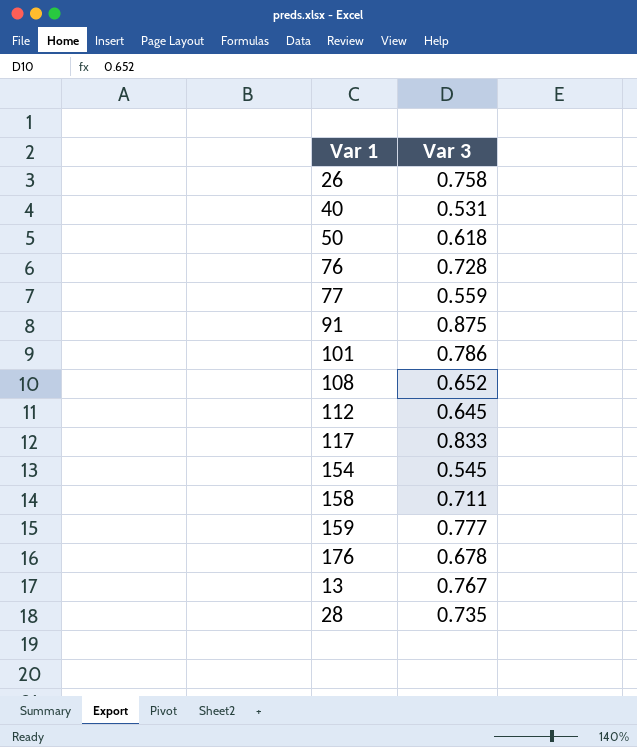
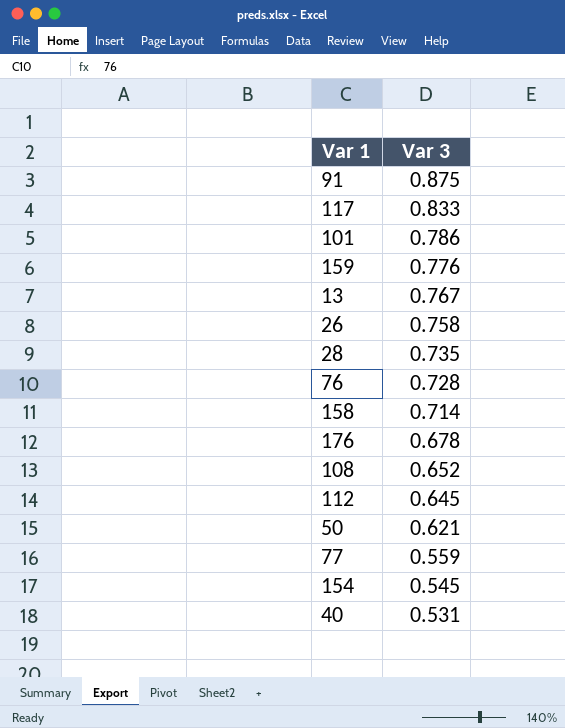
row order: none -> Var 3 descending
159 | Var 3: 0.777 -> 0.776
158 | Var 3: 0.711 -> 0.714
50 | Var 3: 0.618 -> 0.621

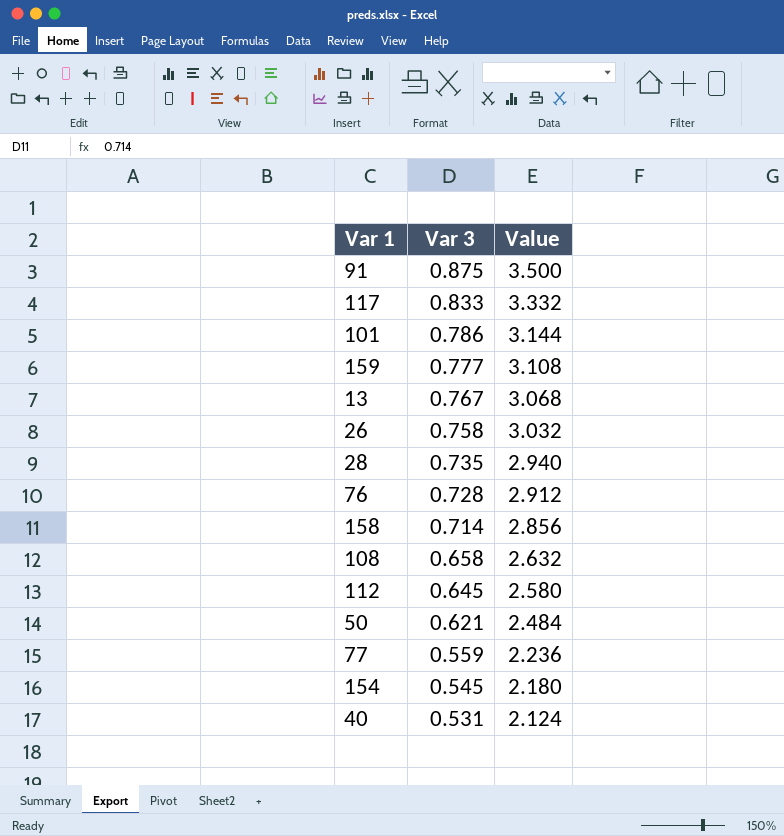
column Value | formula: none -> [Var 3] * 4
row 176: 0.678 -> none
159 | Var 3: 0.776 -> 0.777
108 | Var 3: 0.652 -> 0.658

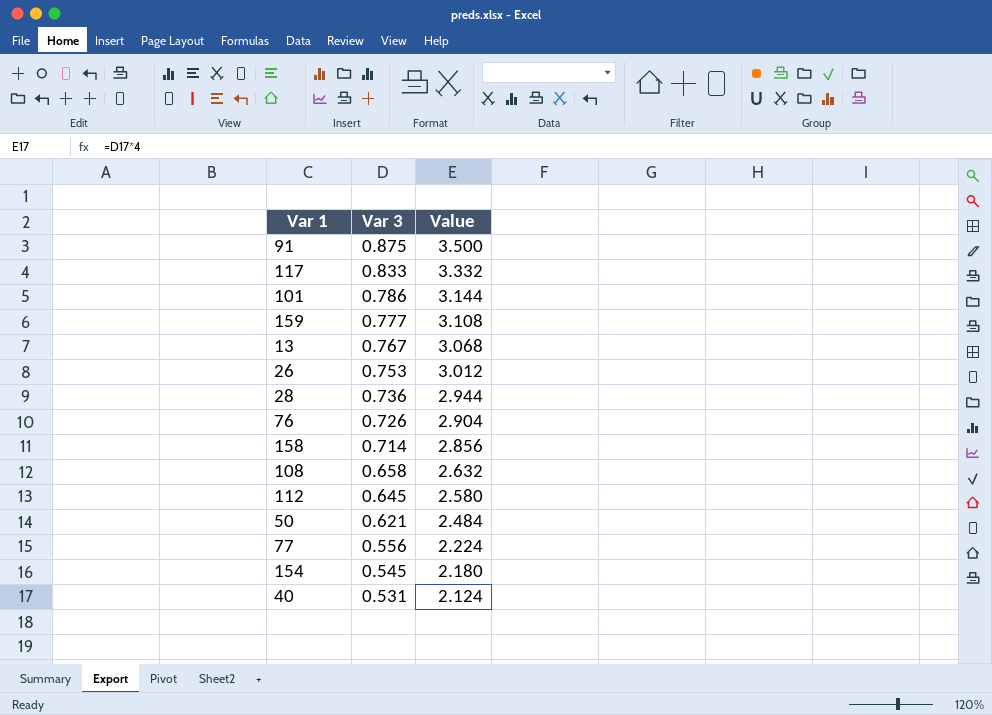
26 | Var 3: 0.758 -> 0.753
26 | Value: 3.032 -> 3.012
28 | Var 3: 0.735 -> 0.736
28 | Value: 2.940 -> 2.944
76 | Var 3: 0.728 -> 0.726
76 | Value: 2.912 -> 2.904
77 | Var 3: 0.559 -> 0.556
77 | Value: 2.236 -> 2.224

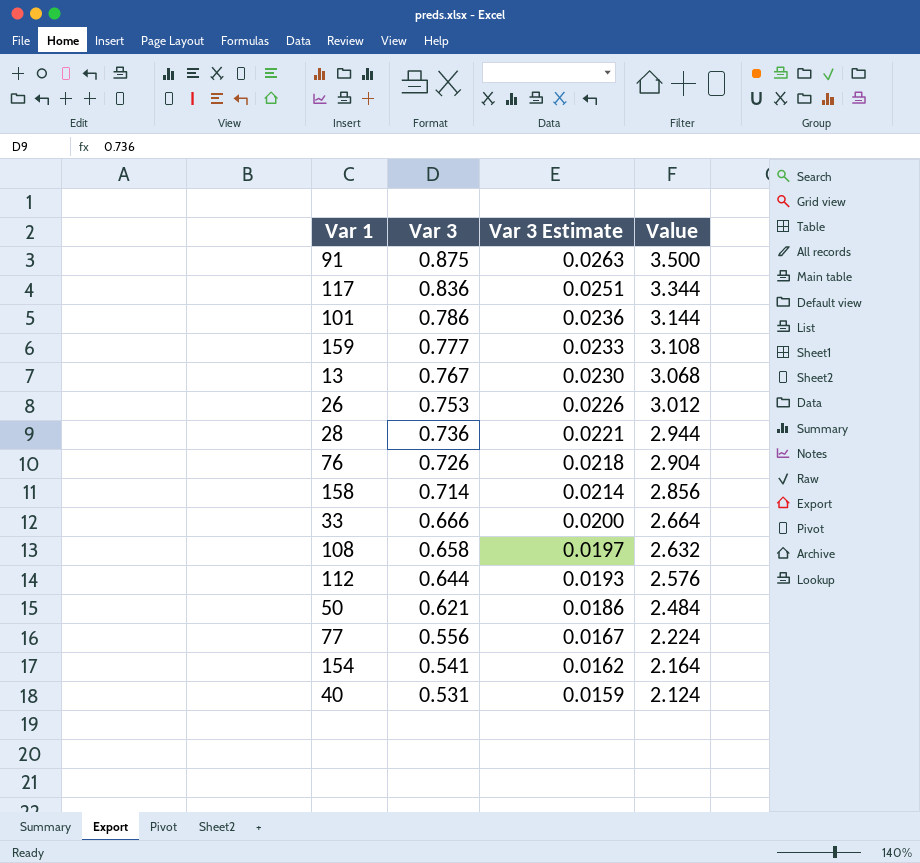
column Var 3 Estimate | formula: none -> [Var 3] * 0.03
117 | Var 3: 0.833 -> 0.836
117 | Value: 3.332 -> 3.344
row 33: none -> 0.666 | 0.0200 | 2.664
112 | Var 3: 0.645 -> 0.644
112 | Value: 2.580 -> 2.576
154 | Var 3: 0.545 -> 0.541
154 | Value: 2.180 -> 2.164

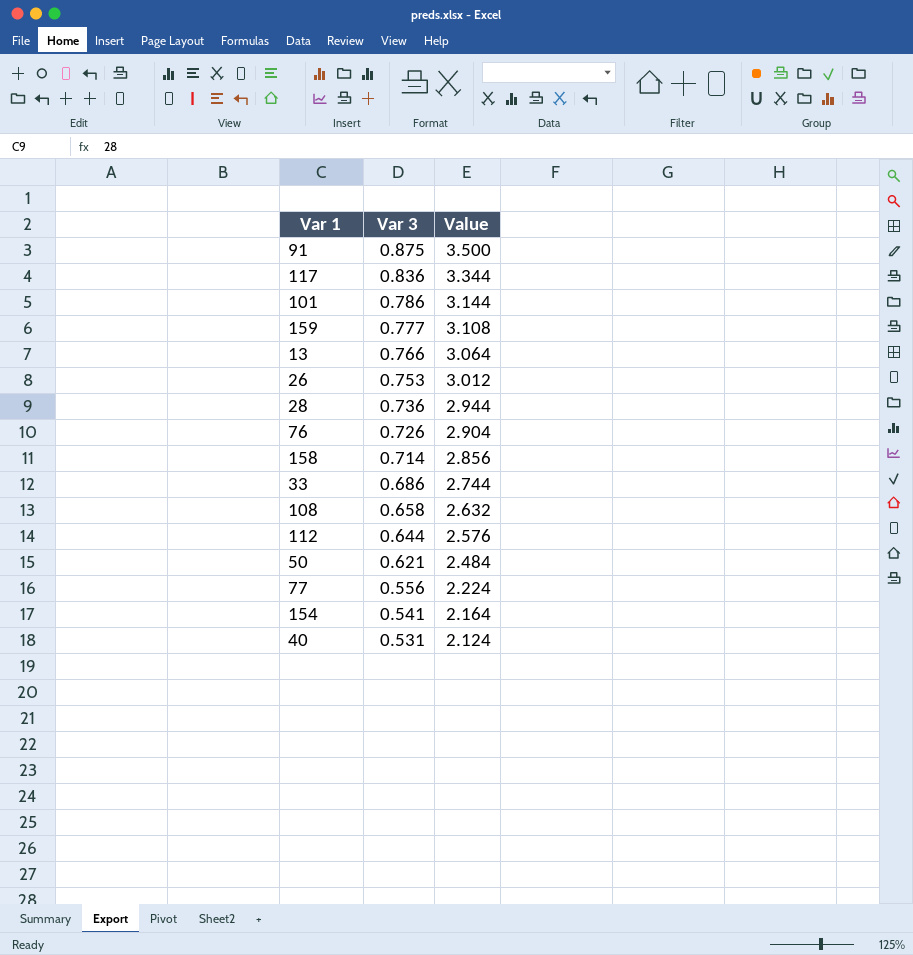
column Var 3 Estimate | formula: [Var 3] * 0.03 -> none
13 | Var 3: 0.767 -> 0.766
13 | Value: 3.068 -> 3.064
33 | Var 3: 0.666 -> 0.686
33 | Value: 2.664 -> 2.744

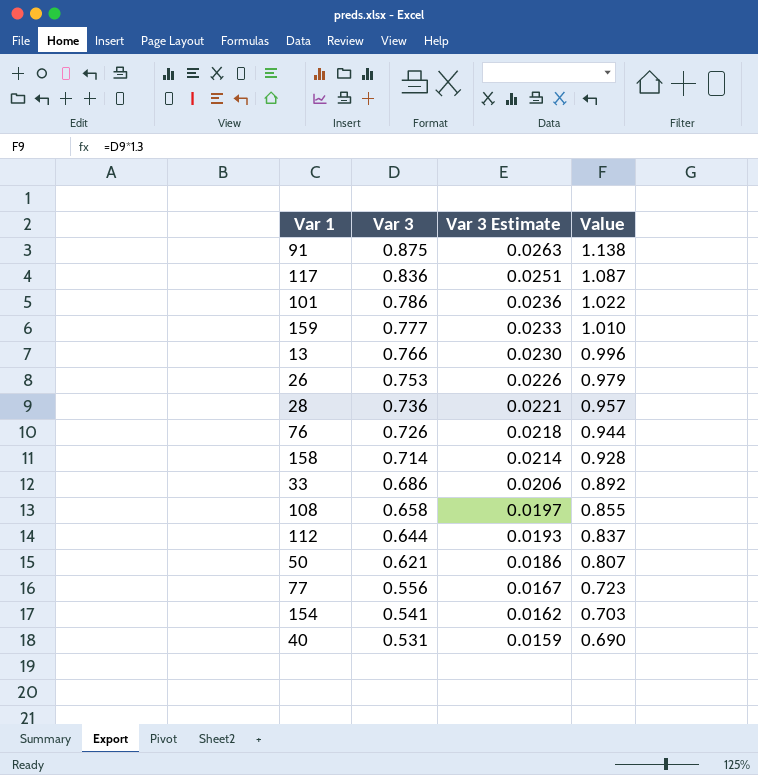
column Var 3 Estimate | formula: none -> [Var 3] * 0.03
column Value | formula: [Var 3] * 4 -> [Var 3] * 1.3

